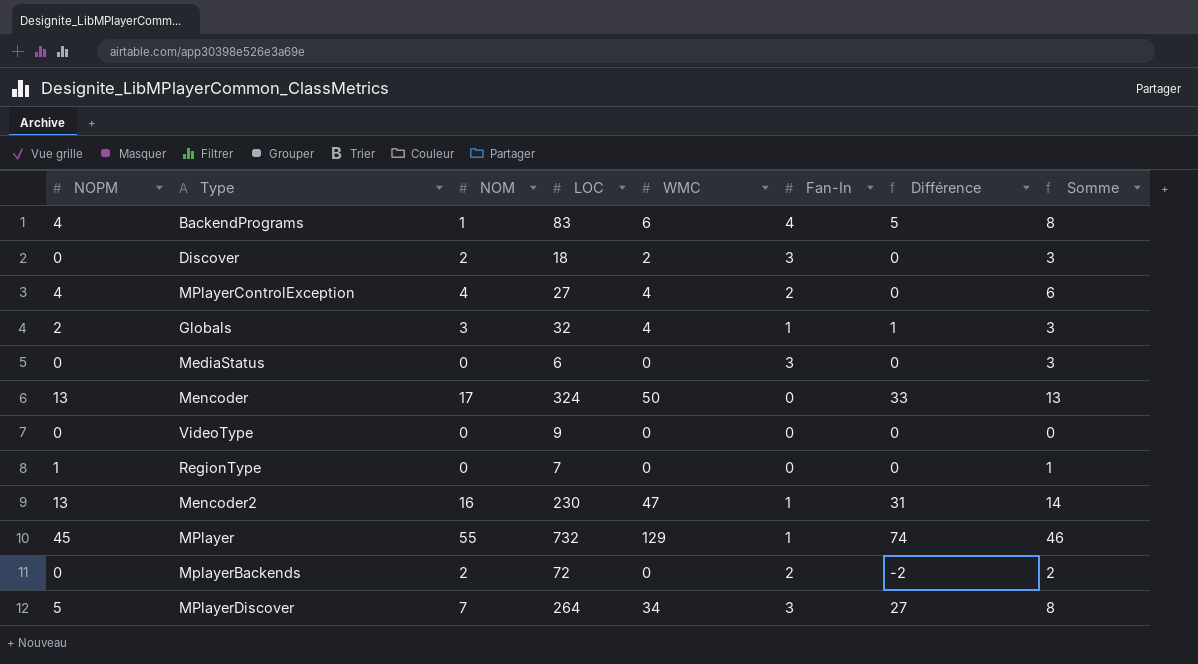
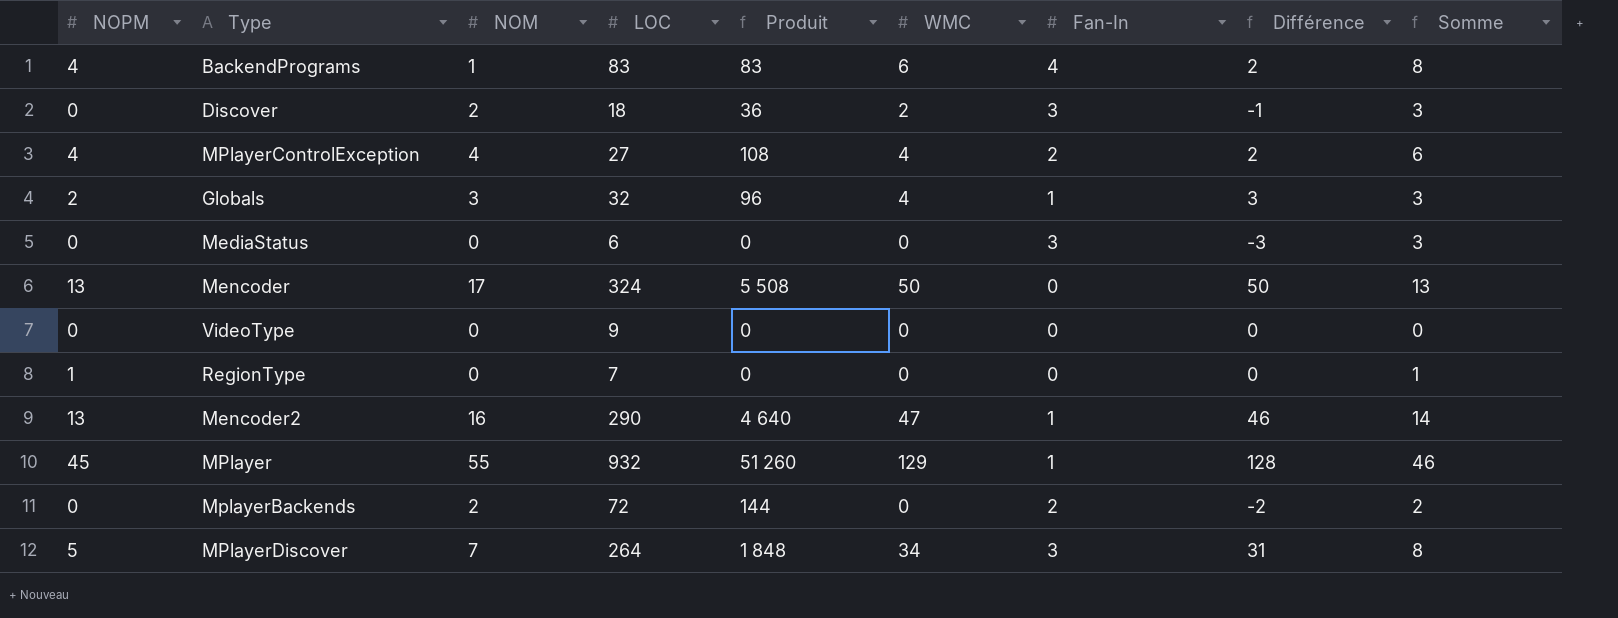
column Produit | formula: none -> [NOM] * [LOC]
column Différence | formula: [WMC] - [NOM] -> [WMC] - [Fan-In]
Mencoder2 | LOC: 230 -> 290
MPlayer | LOC: 732 -> 932

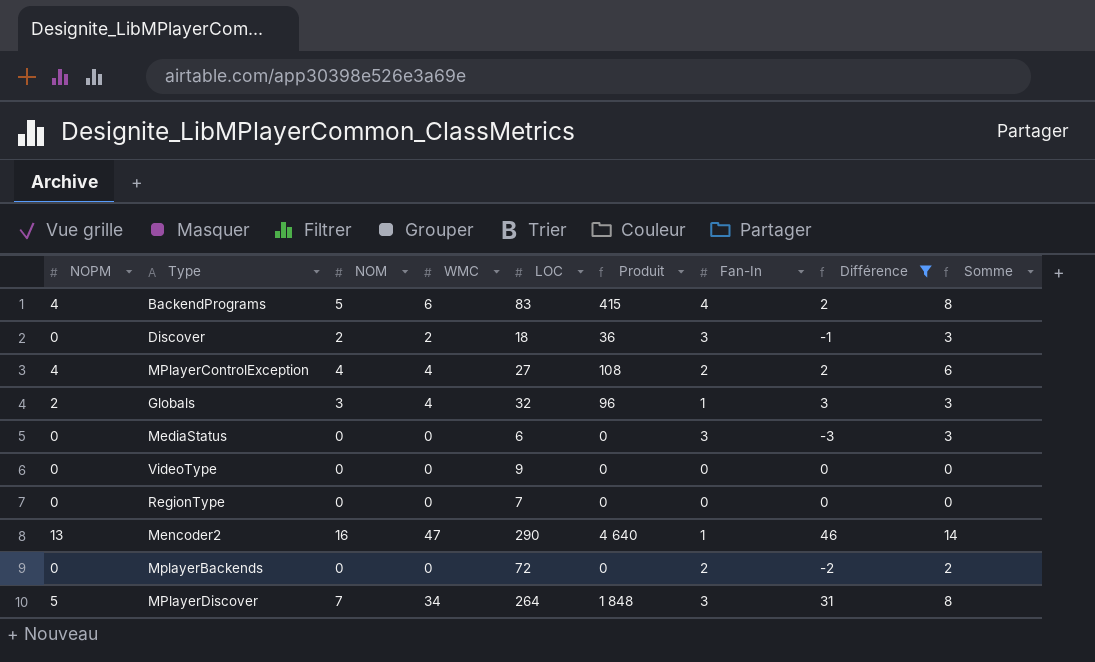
filter: none -> Différence <= 46
column WMC | position: 6 -> 4
BackendPrograms | NOM: 1 -> 5
BackendPrograms | Produit: 83 -> 415
RegionType | NOPM: 1 -> 0
RegionType | Somme: 1 -> 0
MplayerBackends | NOM: 2 -> 0
MplayerBackends | Produit: 144 -> 0

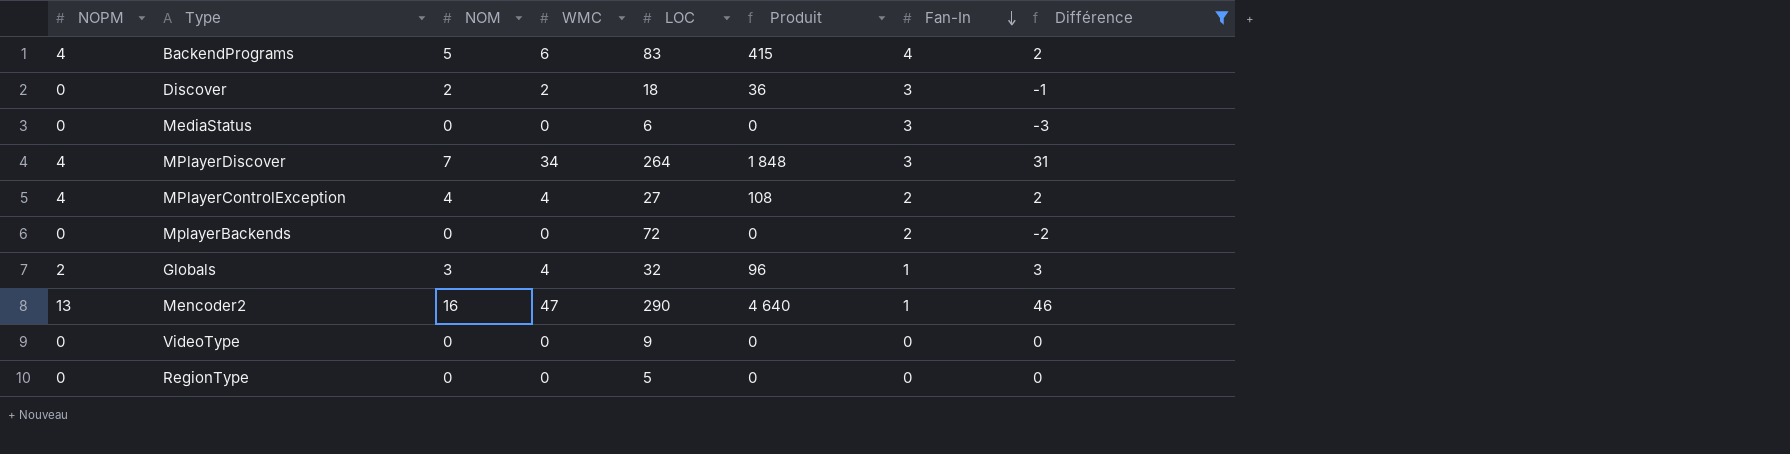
row order: none -> Fan-In descending
column Somme | formula: [NOPM] + [Fan-In] -> none
MPlayerDiscover | NOPM: 5 -> 4
RegionType | LOC: 7 -> 5

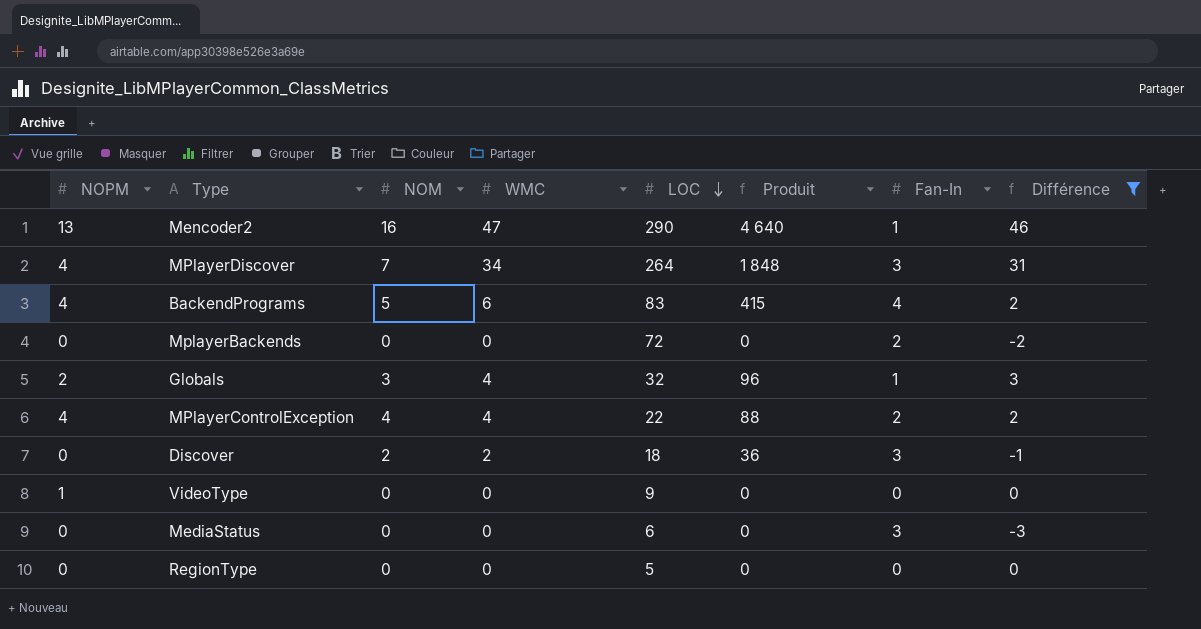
row order: Fan-In descending -> LOC descending
MPlayerControlException | LOC: 27 -> 22
MPlayerControlException | Produit: 108 -> 88
VideoType | NOPM: 0 -> 1

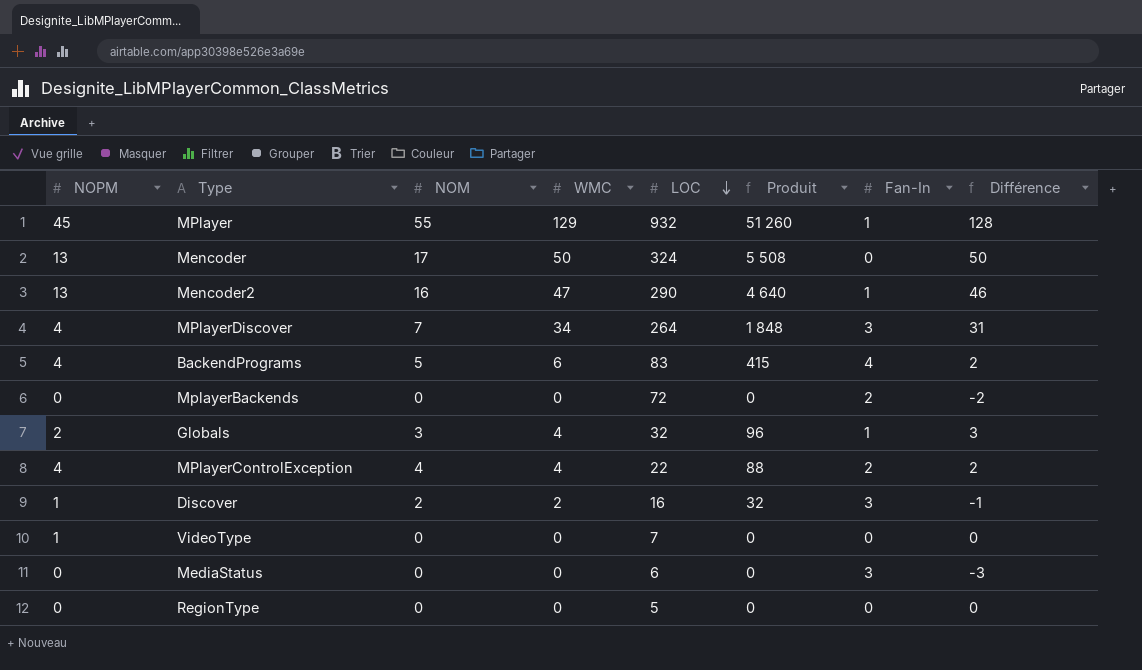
filter: Différence <= 46 -> none
Discover | NOPM: 0 -> 1
Discover | LOC: 18 -> 16
Discover | Produit: 36 -> 32
VideoType | LOC: 9 -> 7

